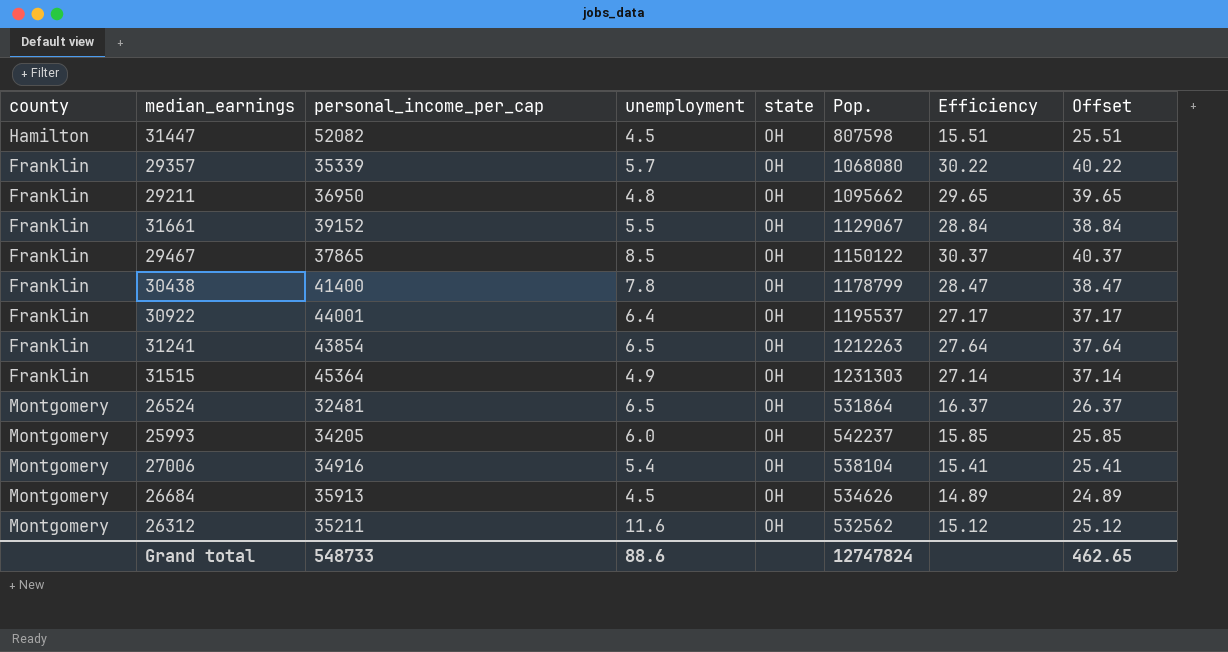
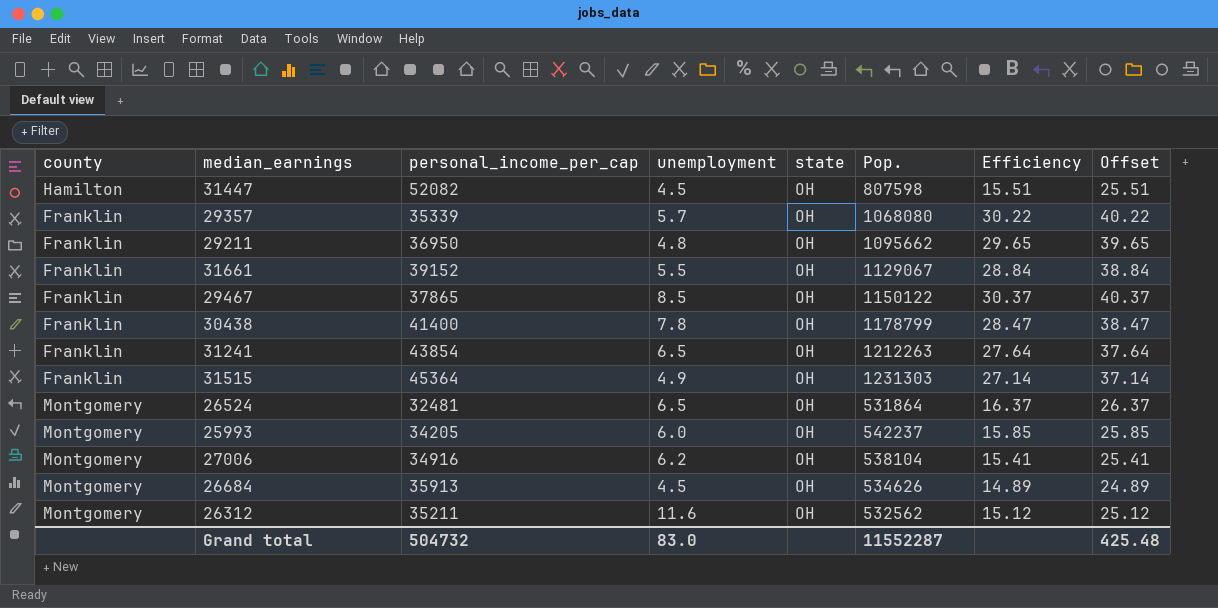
row 30922: Franklin | 44001 | 6.4 | OH | 1195537 | 27.17 | 37.17 -> none
27006 | unemployment: 5.4 -> 6.2
Grand total | personal_income_per_cap: 548733 -> 504732
Grand total | unemployment: 88.6 -> 83.0
Grand total | Pop.: 12747824 -> 11552287
Grand total | Offset: 462.65 -> 425.48

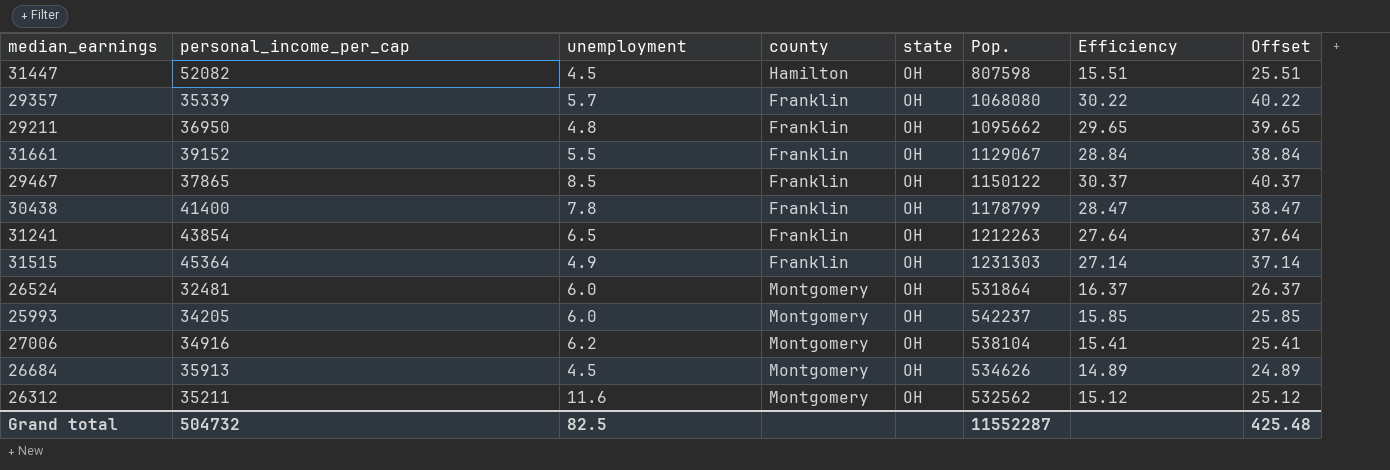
column county | position: 1 -> 4
26524 | unemployment: 6.5 -> 6.0
Grand total | unemployment: 83.0 -> 82.5

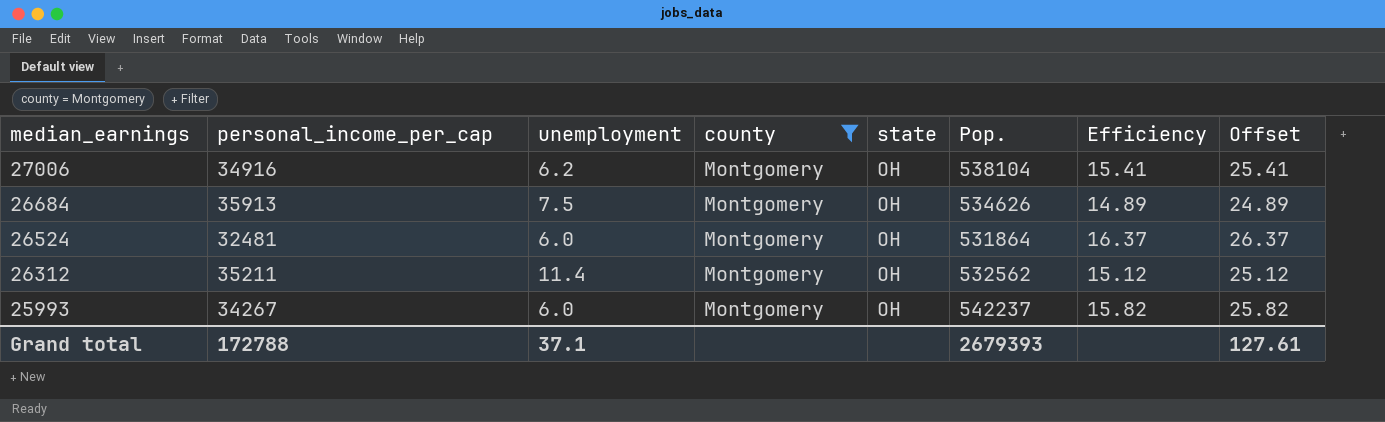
filter: none -> county = Montgomery
row order: none -> median_earnings descending
26684 | unemployment: 4.5 -> 7.5
26312 | unemployment: 11.6 -> 11.4
25993 | personal_income_per_cap: 34205 -> 34267
25993 | Efficiency: 15.85 -> 15.82
25993 | Offset: 25.85 -> 25.82
Grand total | personal_income_per_cap: 504732 -> 172788
Grand total | unemployment: 82.5 -> 37.1
Grand total | Pop.: 11552287 -> 2679393
Grand total | Offset: 425.48 -> 127.61

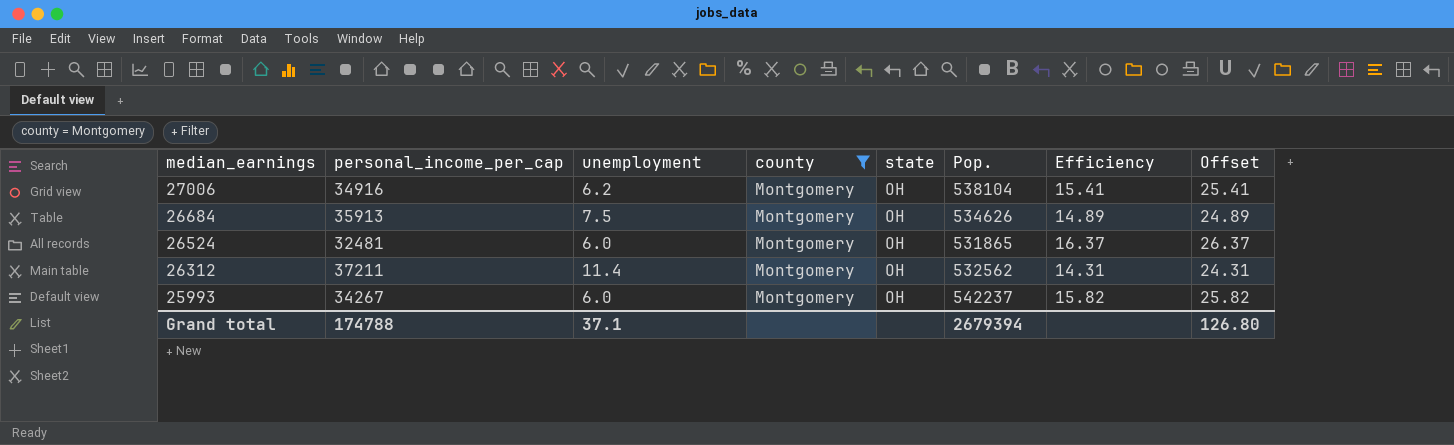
26524 | Pop.: 531864 -> 531865
26312 | personal_income_per_cap: 35211 -> 37211
26312 | Efficiency: 15.12 -> 14.31
26312 | Offset: 25.12 -> 24.31
Grand total | personal_income_per_cap: 172788 -> 174788
Grand total | Pop.: 2679393 -> 2679394
Grand total | Offset: 127.61 -> 126.80

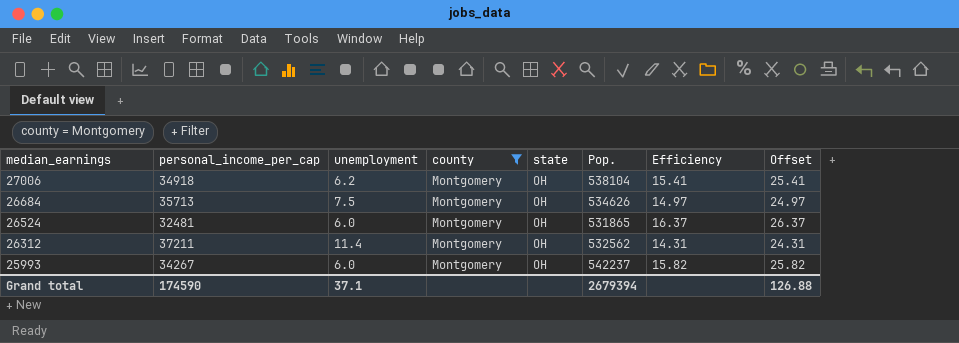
27006 | personal_income_per_cap: 34916 -> 34918
26684 | personal_income_per_cap: 35913 -> 35713
26684 | Efficiency: 14.89 -> 14.97
26684 | Offset: 24.89 -> 24.97
Grand total | personal_income_per_cap: 174788 -> 174590
Grand total | Offset: 126.80 -> 126.88

